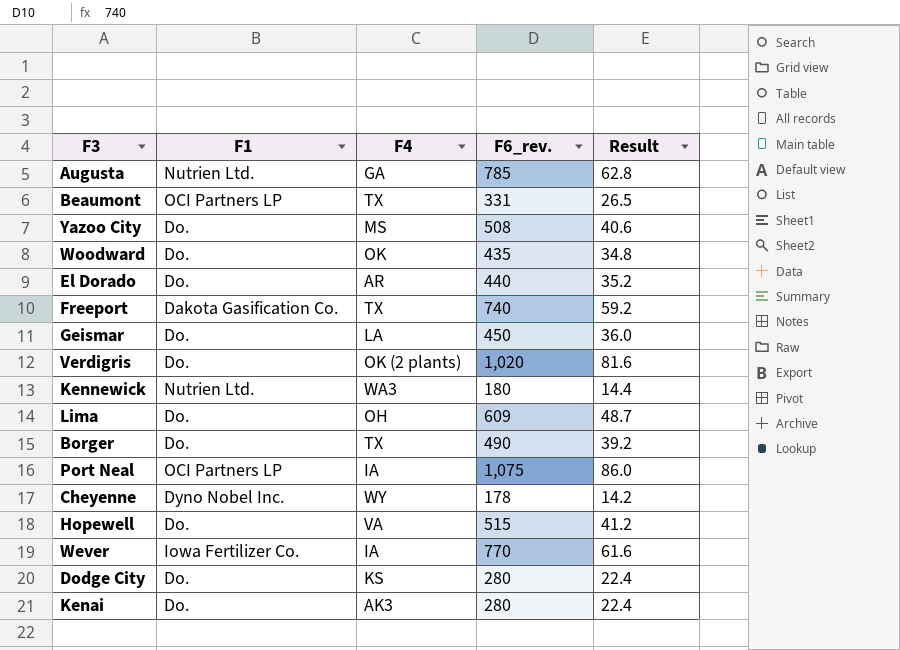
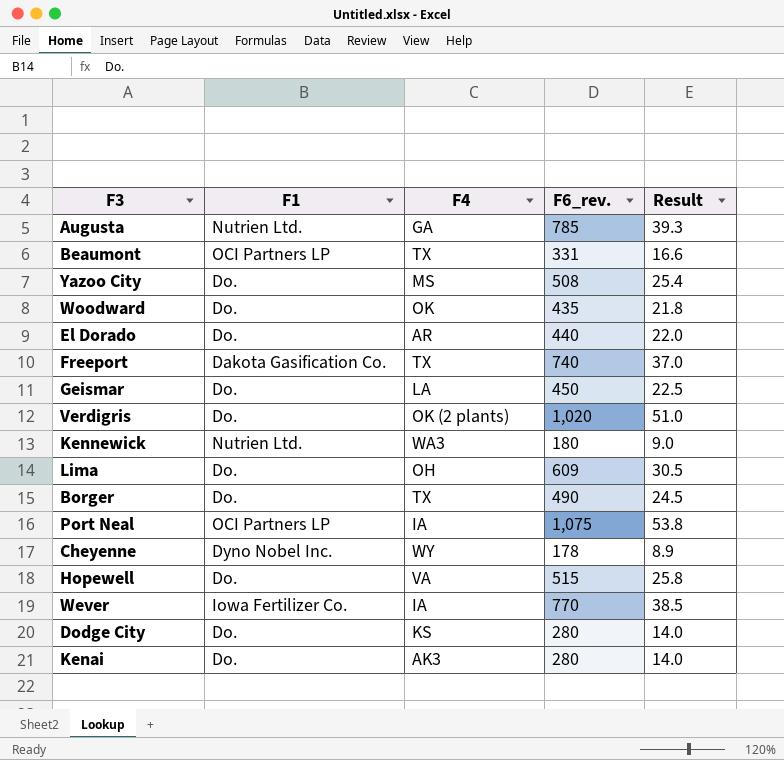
column Result | formula: [F6_rev.] * 0.08 -> [F6_rev.] * 0.05

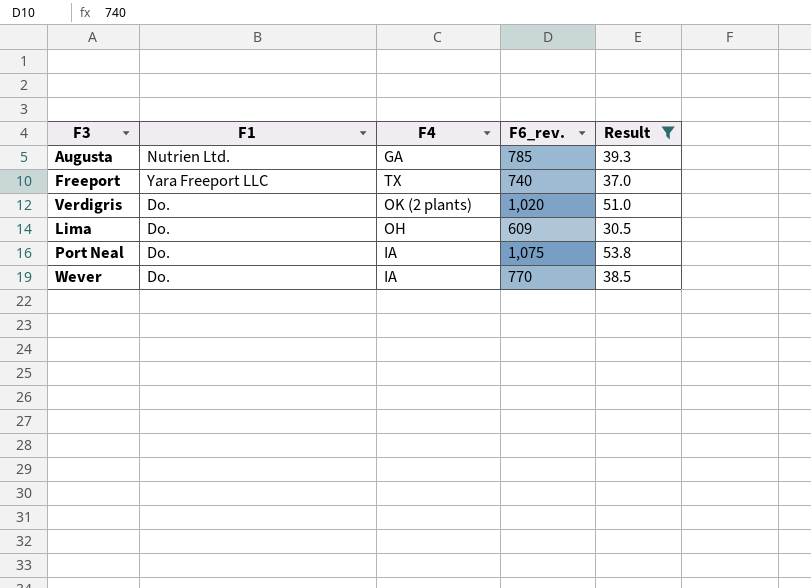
filter: none -> Result >= 30.5
Freeport | F1: Dakota Gasification Co. -> Yara Freeport LLC
Port Neal | F1: OCI Partners LP -> Do.
Wever | F1: Iowa Fertilizer Co. -> Do.

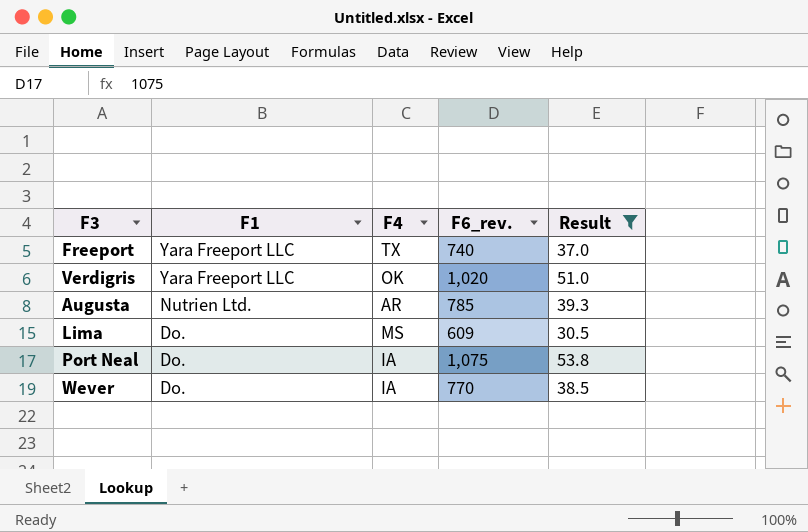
row order: none -> F1 descending
Verdigris | F1: Do. -> Yara Freeport LLC
Verdigris | F4: OK (2 plants) -> OK
Augusta | F4: GA -> AR
Lima | F4: OH -> MS

